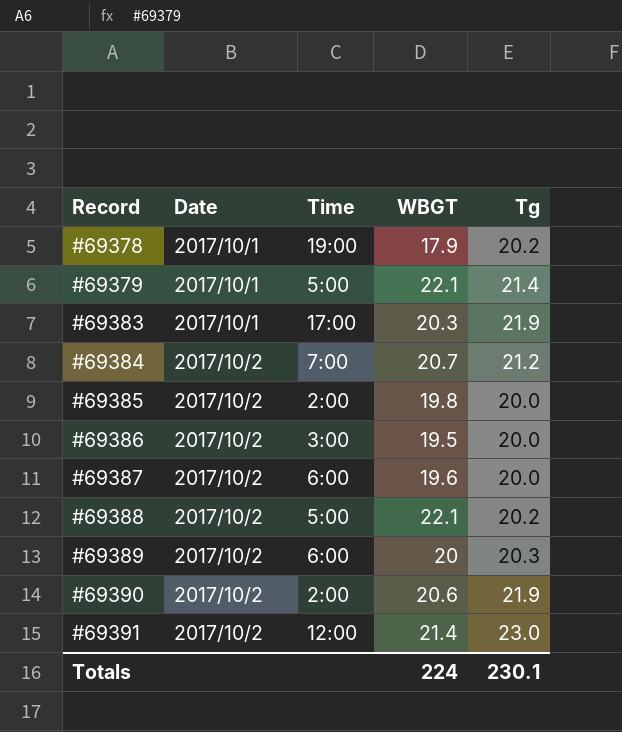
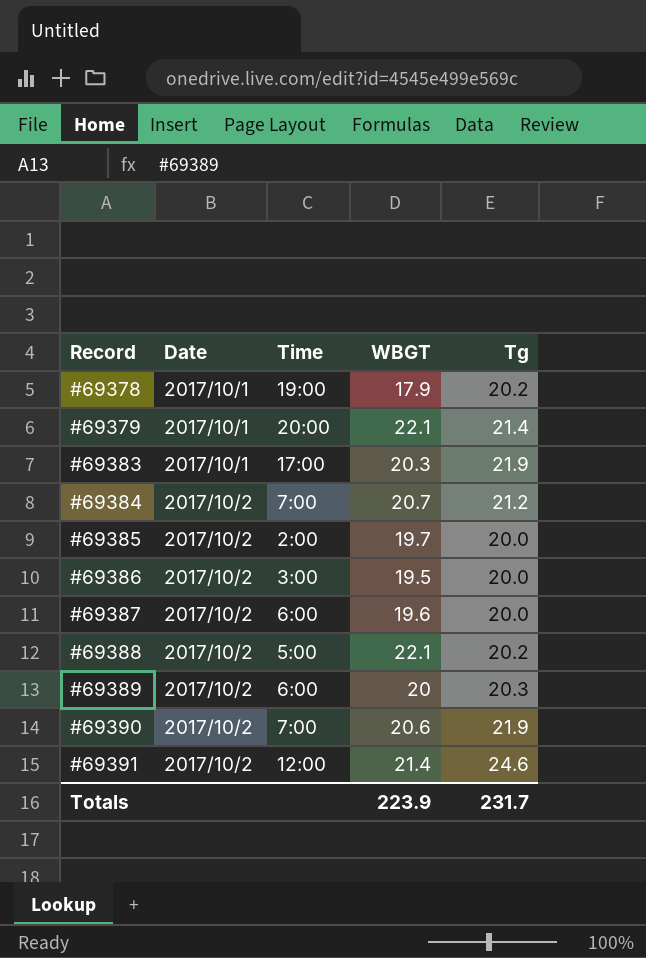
#69379 | Time: 5:00 -> 20:00
#69385 | WBGT: 19.8 -> 19.7
#69390 | Time: 2:00 -> 7:00
#69391 | Tg: 23.0 -> 24.6
Totals | WBGT: 224 -> 223.9
Totals | Tg: 230.1 -> 231.7

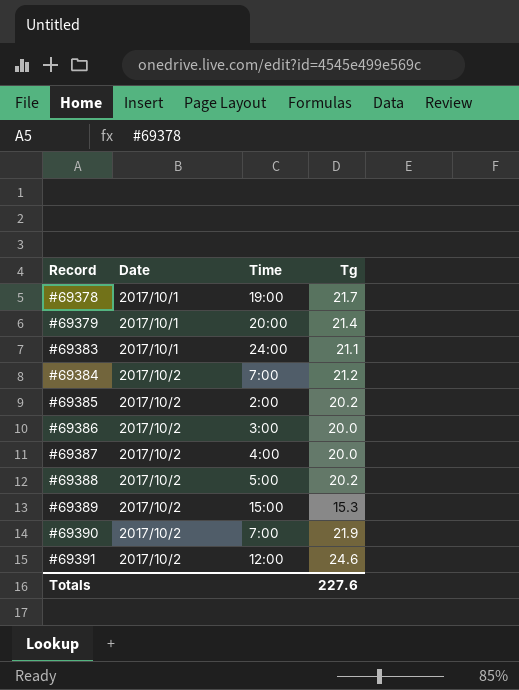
column WBGT | position: 4 -> none
#69378 | Tg: 20.2 -> 21.7
#69383 | Time: 17:00 -> 24:00
#69383 | Tg: 21.9 -> 21.1
#69385 | Tg: 20.0 -> 20.2
#69387 | Time: 6:00 -> 4:00
#69389 | Time: 6:00 -> 15:00
#69389 | Tg: 20.3 -> 15.3
Totals | Tg: 231.7 -> 227.6

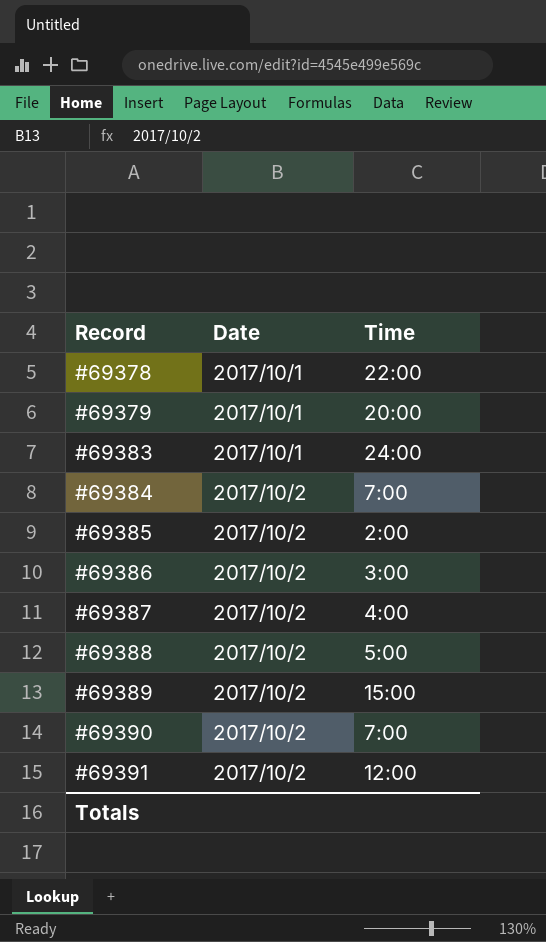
column Tg | position: 4 -> none
#69378 | Time: 19:00 -> 22:00

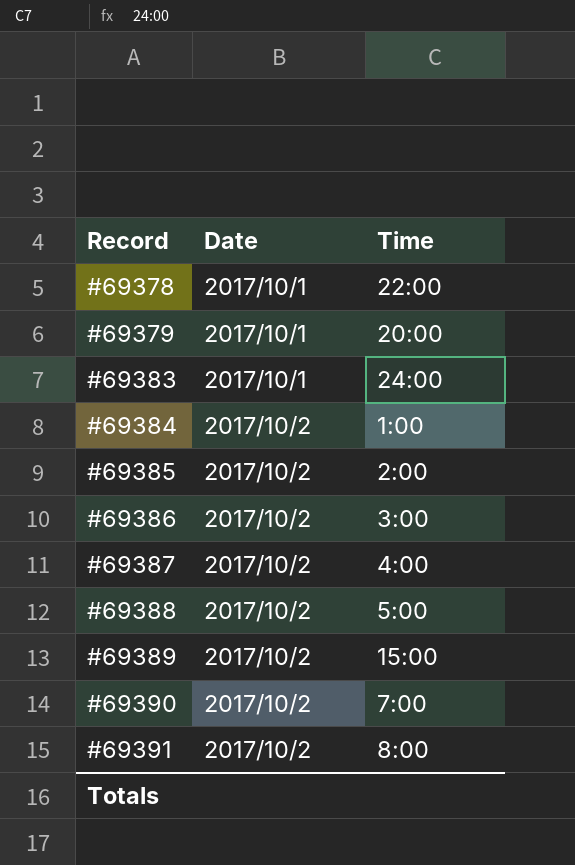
#69384 | Time: 7:00 -> 1:00
#69391 | Time: 12:00 -> 8:00

